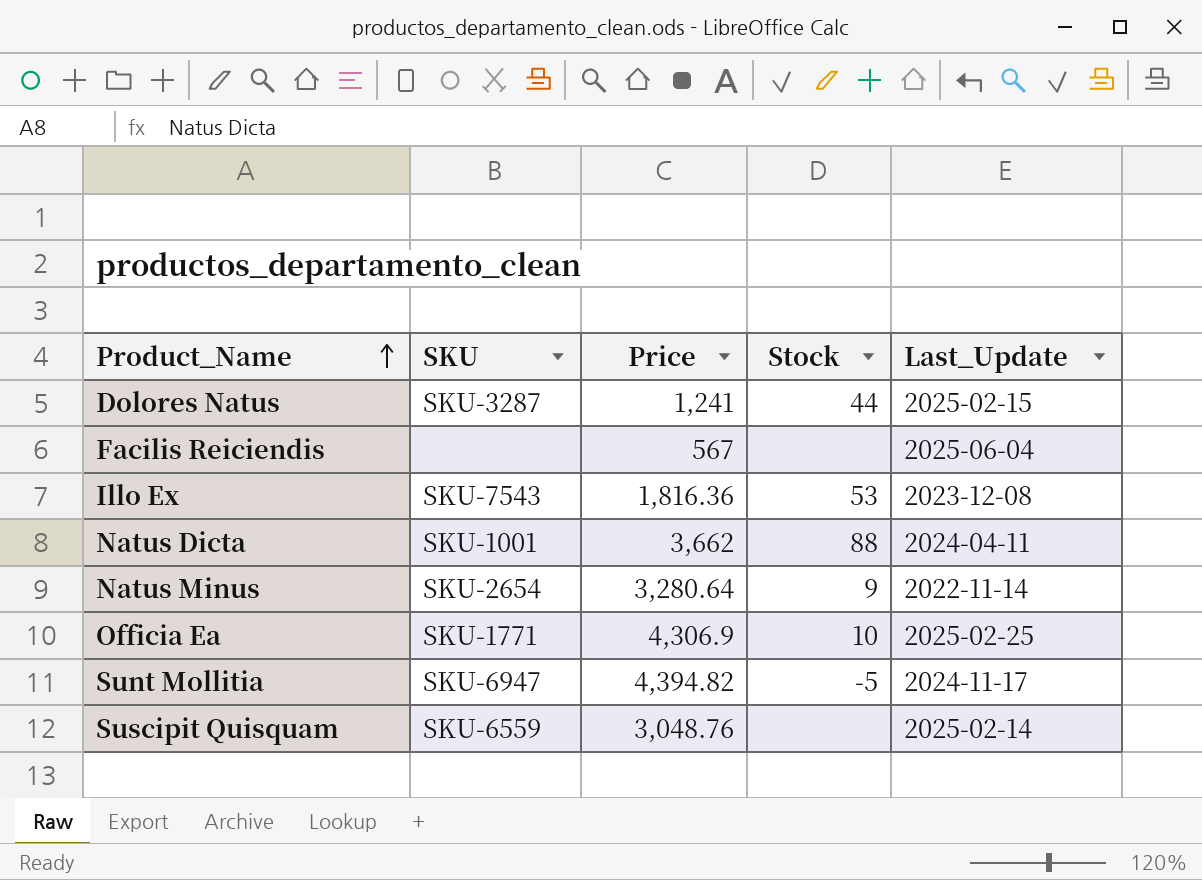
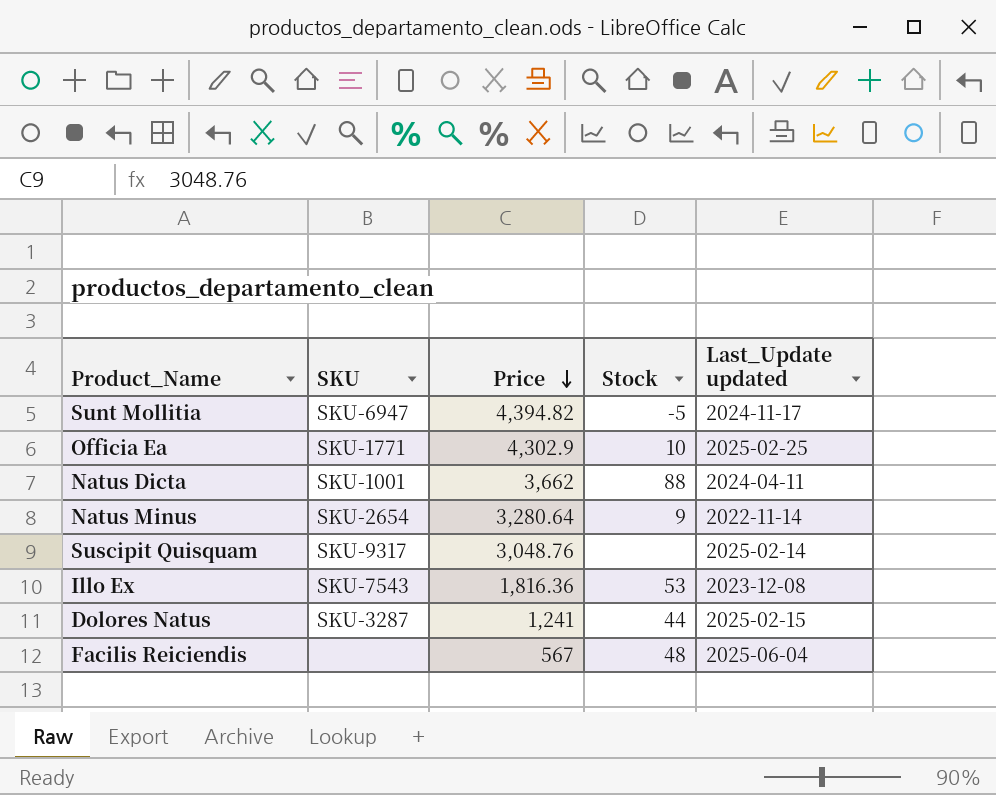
row order: Product_Name ascending -> Price descending
column name: Last_Update -> Last_Update updated
Officia Ea | Price: 4,306.9 -> 4,302.9
Suscipit Quisquam | SKU: SKU-6559 -> SKU-9317
Facilis Reiciendis | Stock: none -> 48

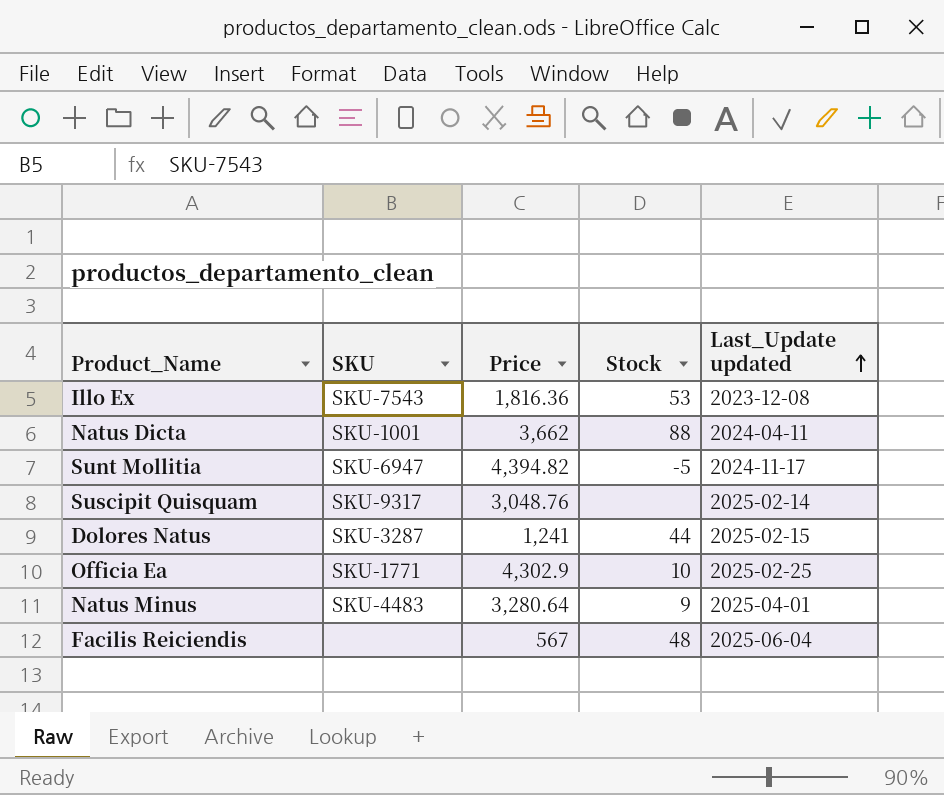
row order: Price descending -> Last_Update updated ascending
Natus Minus | SKU: SKU-2654 -> SKU-4483
Natus Minus | Last_Update updated: 2022-11-14 -> 2025-04-01

